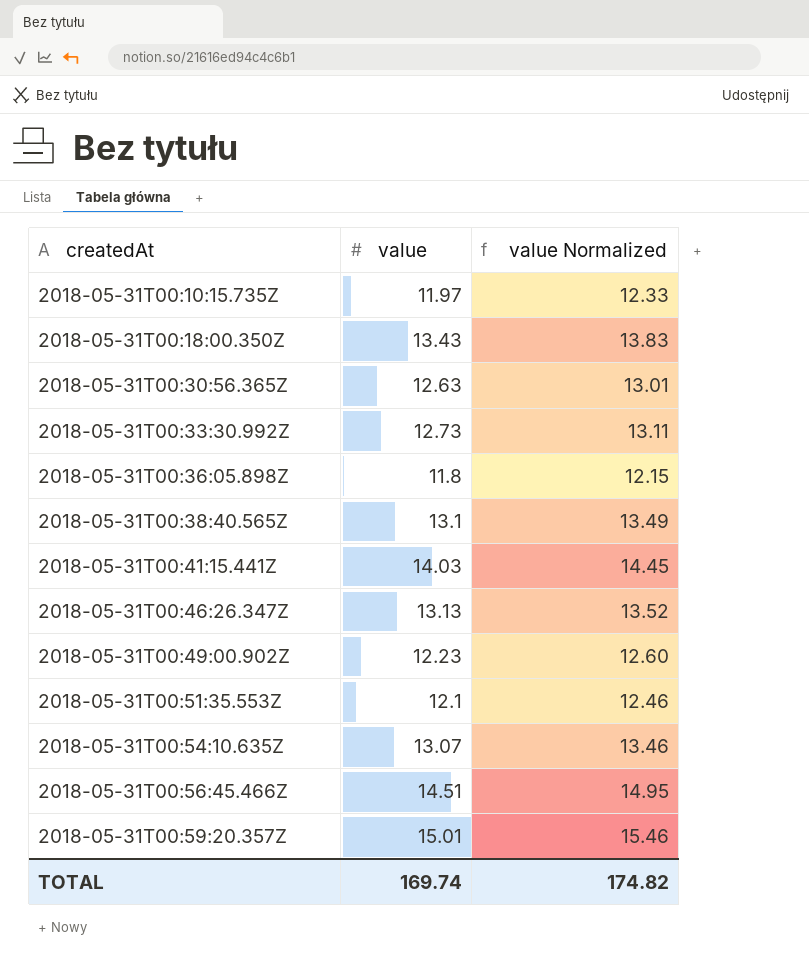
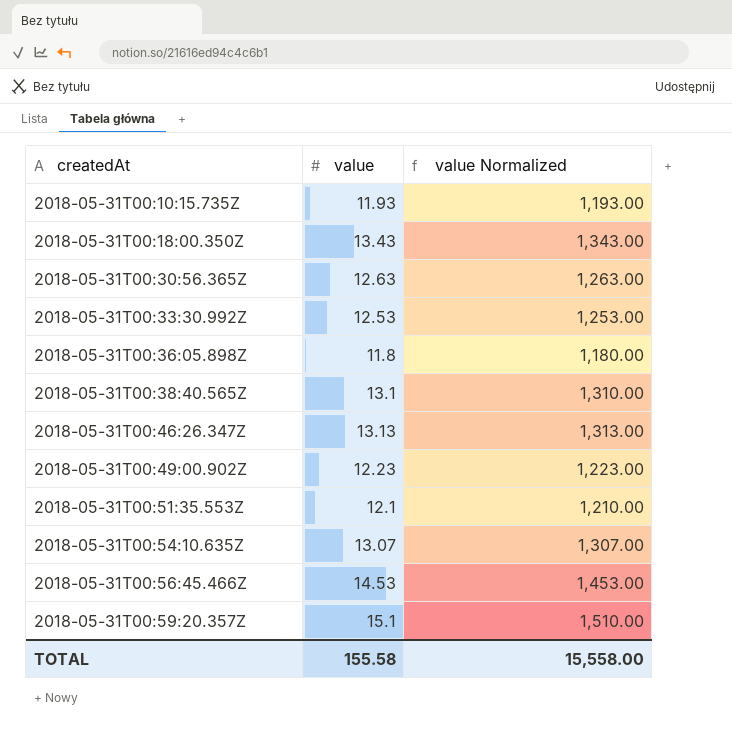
column value Normalized | formula: [value] * 1.03 -> [value] * 100
row 2018-05-31T00:41:15.441Z: 14.03 | 14.45 -> none
2018-05-31T00:10:15.735Z | value: 11.97 -> 11.93
2018-05-31T00:33:30.992Z | value: 12.73 -> 12.53
2018-05-31T00:56:45.466Z | value: 14.51 -> 14.53
2018-05-31T00:59:20.357Z | value: 15.01 -> 15.1
TOTAL | value: 169.74 -> 155.58
TOTAL | value Normalized: 174.82 -> 15,558.00

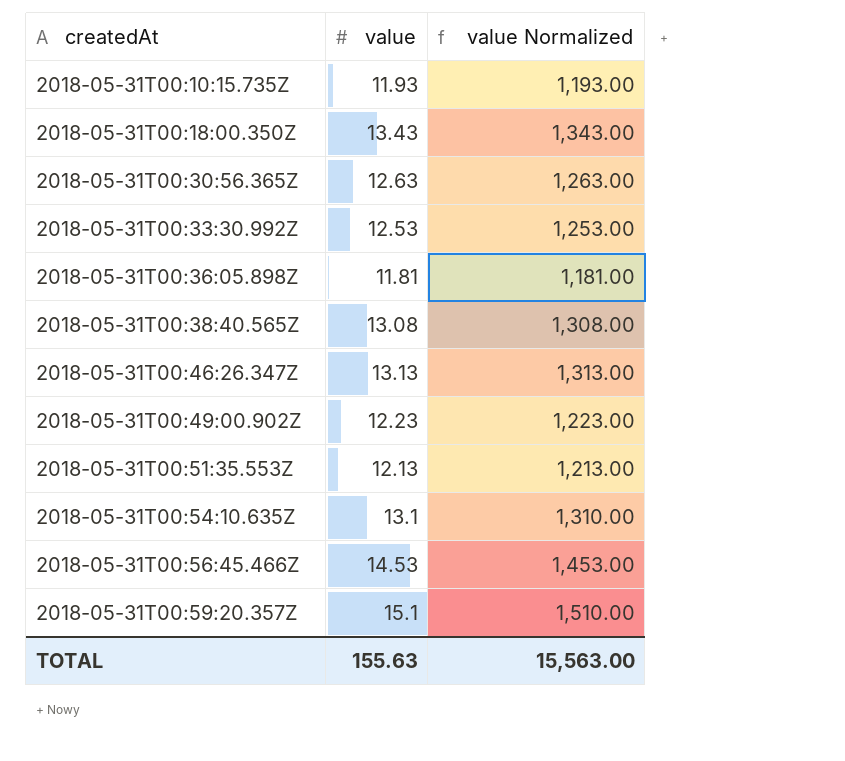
2018-05-31T00:36:05.898Z | value: 11.8 -> 11.81
2018-05-31T00:36:05.898Z | value Normalized: 1,180.00 -> 1,181.00
2018-05-31T00:38:40.565Z | value: 13.1 -> 13.08
2018-05-31T00:38:40.565Z | value Normalized: 1,310.00 -> 1,308.00
2018-05-31T00:51:35.553Z | value: 12.1 -> 12.13
2018-05-31T00:51:35.553Z | value Normalized: 1,210.00 -> 1,213.00
2018-05-31T00:54:10.635Z | value: 13.07 -> 13.1
2018-05-31T00:54:10.635Z | value Normalized: 1,307.00 -> 1,310.00
TOTAL | value: 155.58 -> 155.63
TOTAL | value Normalized: 15,558.00 -> 15,563.00

